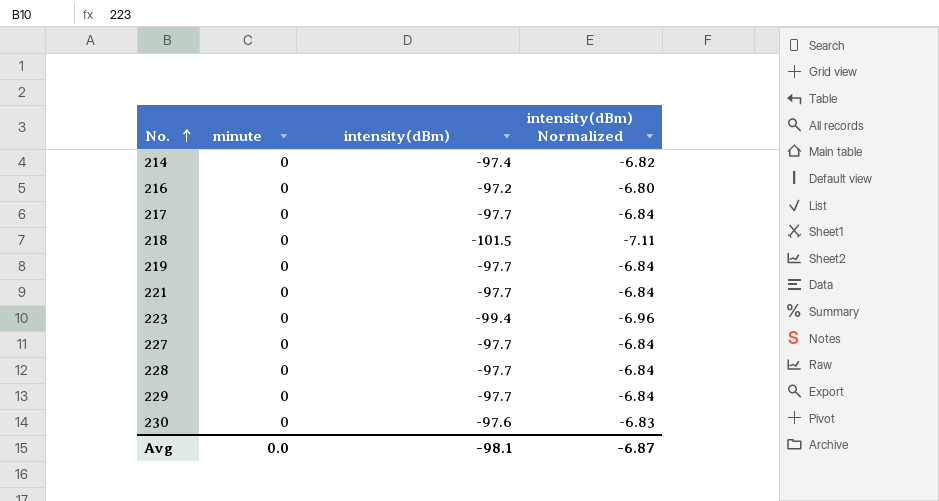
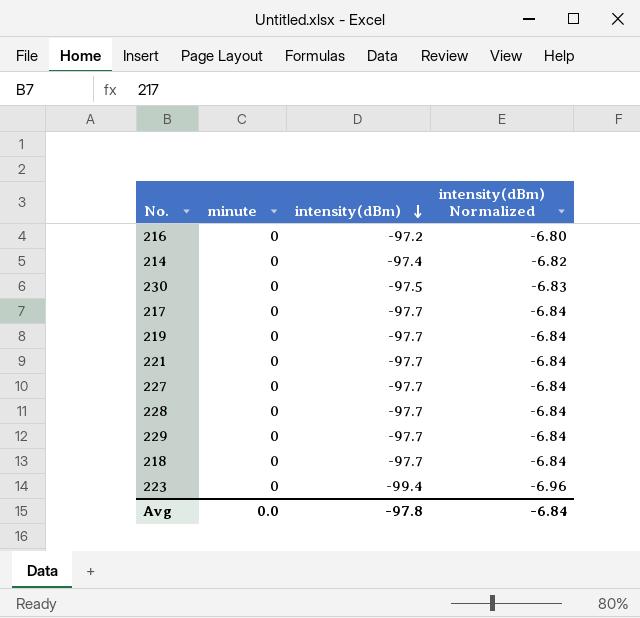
row order: No. ascending -> intensity(dBm) descending
230 | intensity(dBm): -97.6 -> -97.5
218 | intensity(dBm): -101.5 -> -97.7
218 | intensity(dBm) Normalized: -7.11 -> -6.84
Avg | intensity(dBm): -98.1 -> -97.8
Avg | intensity(dBm) Normalized: -6.87 -> -6.84

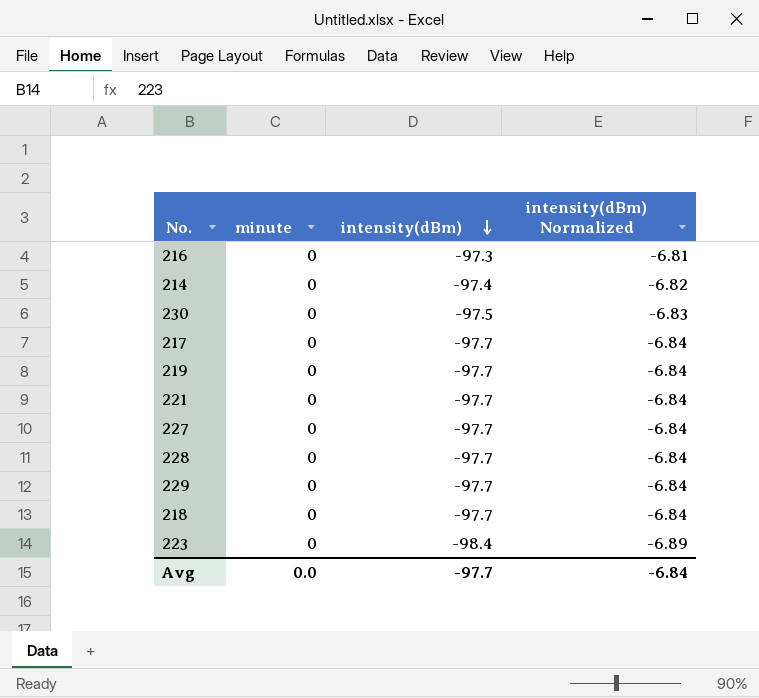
216 | intensity(dBm): -97.2 -> -97.3
216 | intensity(dBm) Normalized: -6.80 -> -6.81
223 | intensity(dBm): -99.4 -> -98.4
223 | intensity(dBm) Normalized: -6.96 -> -6.89
Avg | intensity(dBm): -97.8 -> -97.7

